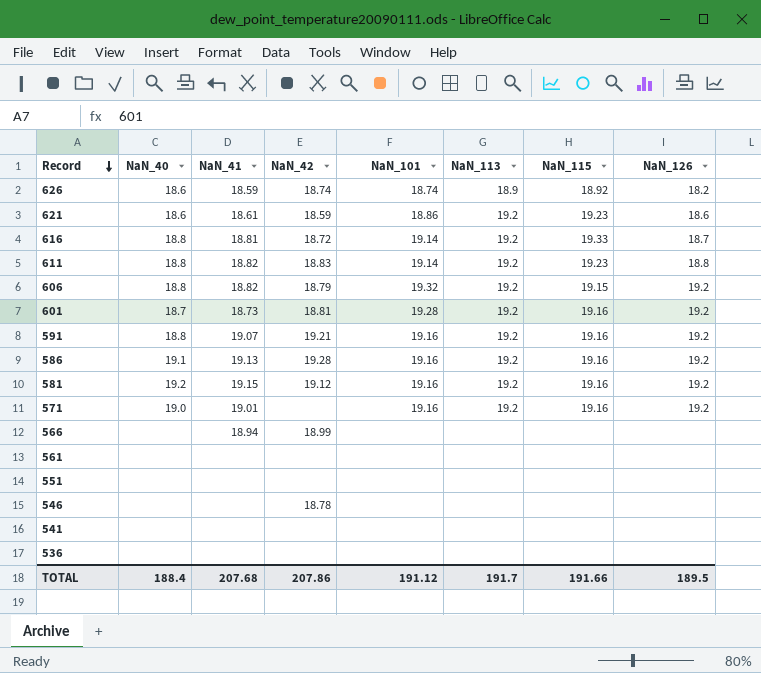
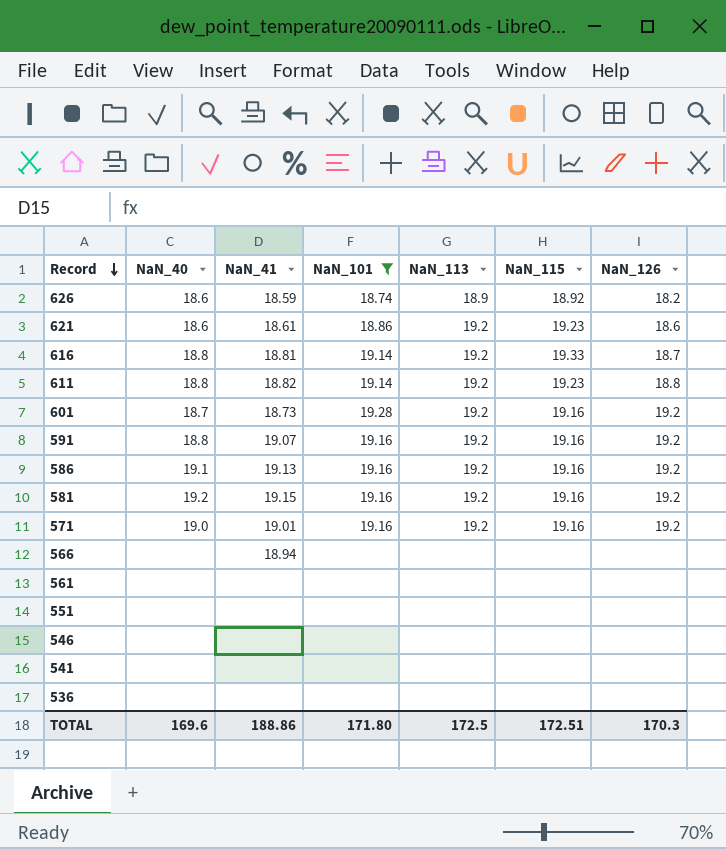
filter: none -> NaN_101 != 19.32
column NaN_42 | position: 4 -> none
TOTAL | NaN_40: 188.4 -> 169.6
TOTAL | NaN_41: 207.68 -> 188.86
TOTAL | NaN_101: 191.12 -> 171.80
TOTAL | NaN_113: 191.7 -> 172.5
TOTAL | NaN_115: 191.66 -> 172.51
TOTAL | NaN_126: 189.5 -> 170.3

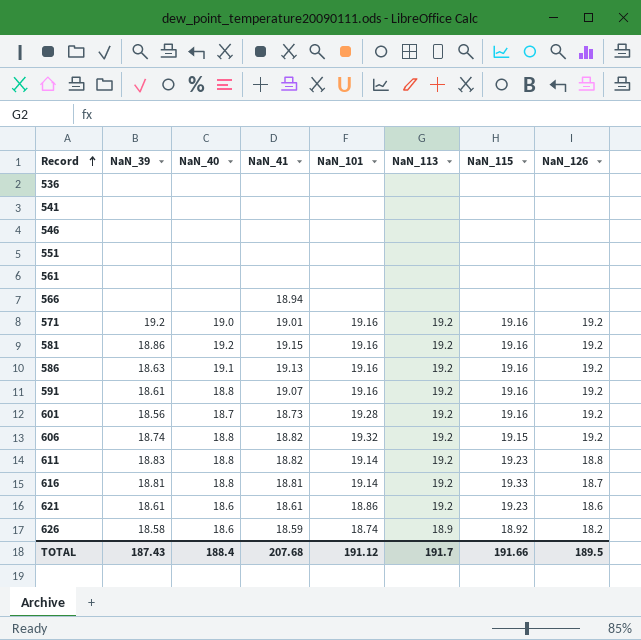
filter: NaN_101 != 19.32 -> none
row order: Record descending -> Record ascending
column NaN_39 | position: none -> 2
TOTAL | NaN_40: 169.6 -> 188.4
TOTAL | NaN_41: 188.86 -> 207.68
TOTAL | NaN_101: 171.80 -> 191.12
TOTAL | NaN_113: 172.5 -> 191.7
TOTAL | NaN_115: 172.51 -> 191.66
TOTAL | NaN_126: 170.3 -> 189.5

